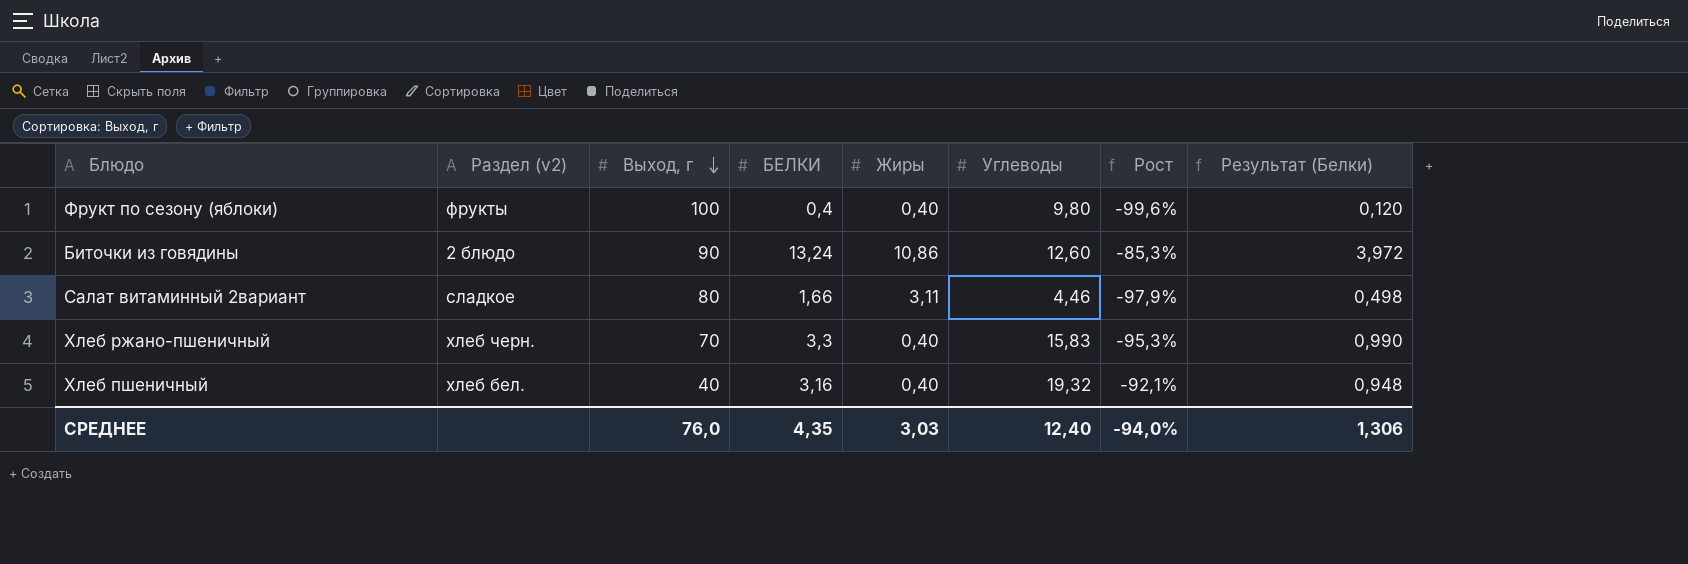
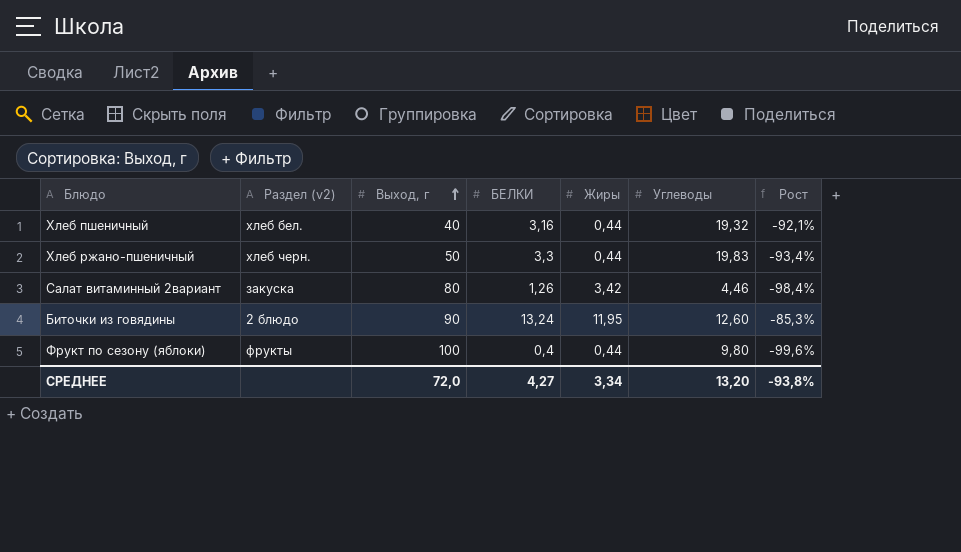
row order: Выход, г descending -> Выход, г ascending
column Результат (Белки) | formula: [БЕЛКИ] * 0,3 -> none
Хлеб пшеничный | Жиры: 0,40 -> 0,44
Хлеб ржано-пшеничный | Выход, г: 70 -> 50
Хлеб ржано-пшеничный | Жиры: 0,40 -> 0,44
Хлеб ржано-пшеничный | Углеводы: 15,83 -> 19,83
Хлеб ржано-пшеничный | Рост: -95,3% -> -93,4%
Салат витаминный 2вариант | Раздел (v2): сладкое -> закуска
Салат витаминный 2вариант | БЕЛКИ: 1,66 -> 1,26
Салат витаминный 2вариант | Жиры: 3,11 -> 3,42
Салат витаминный 2вариант | Рост: -97,9% -> -98,4%
Биточки из говядины | Жиры: 10,86 -> 11,95
Фрукт по сезону (яблоки) | Жиры: 0,40 -> 0,44
СРЕДНЕЕ | Выход, г: 76,0 -> 72,0
СРЕДНЕЕ | БЕЛКИ: 4,35 -> 4,27
СРЕДНЕЕ | Жиры: 3,03 -> 3,34
СРЕДНЕЕ | Углеводы: 12,40 -> 13,20
СРЕДНЕЕ | Рост: -94,0% -> -93,8%

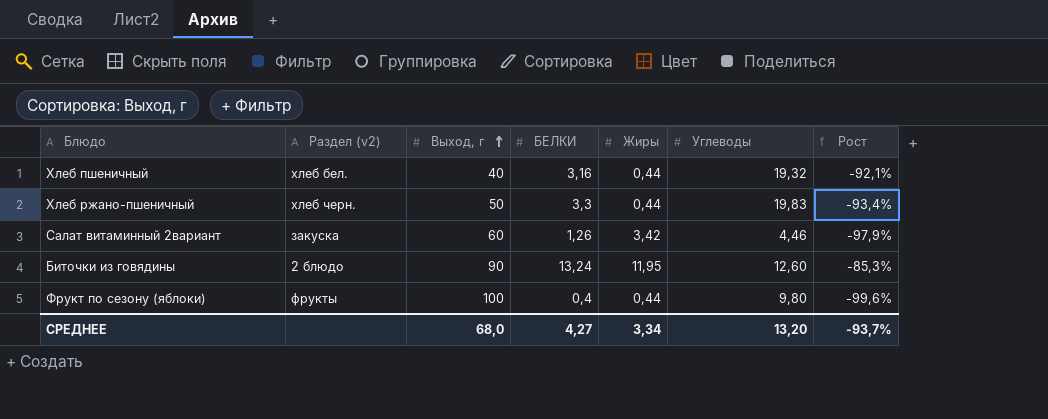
Салат витаминный 2вариант | Выход, г: 80 -> 60
Салат витаминный 2вариант | Рост: -98,4% -> -97,9%
СРЕДНЕЕ | Выход, г: 72,0 -> 68,0
СРЕДНЕЕ | Рост: -93,8% -> -93,7%

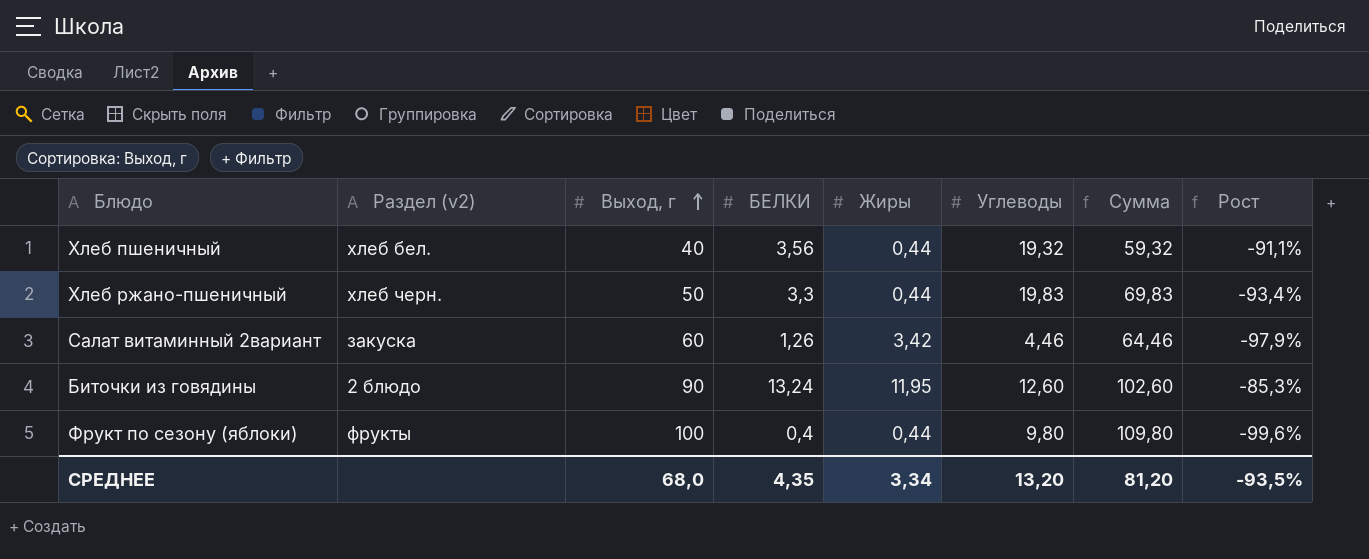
column Сумма | formula: none -> [Выход, г] + [Углеводы]
Хлеб пшеничный | БЕЛКИ: 3,16 -> 3,56
Хлеб пшеничный | Рост: -92,1% -> -91,1%
СРЕДНЕЕ | БЕЛКИ: 4,27 -> 4,35
СРЕДНЕЕ | Рост: -93,7% -> -93,5%

